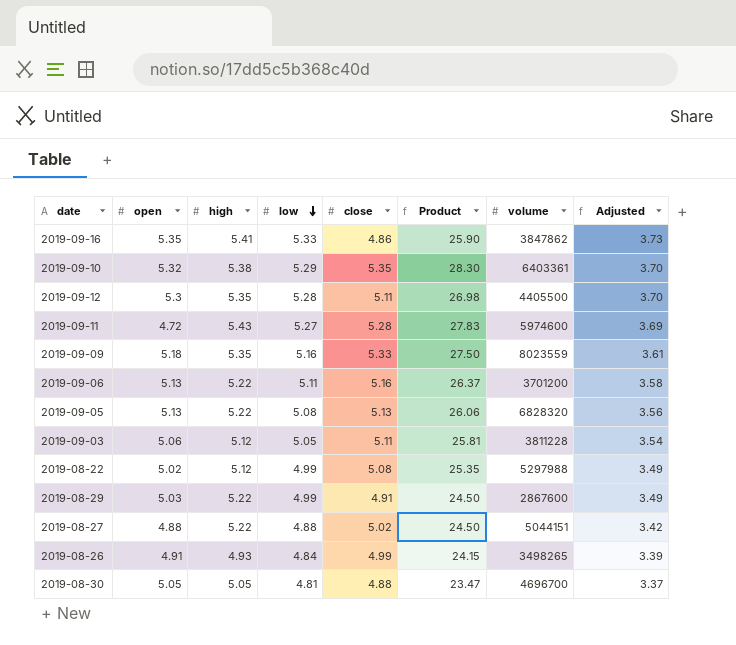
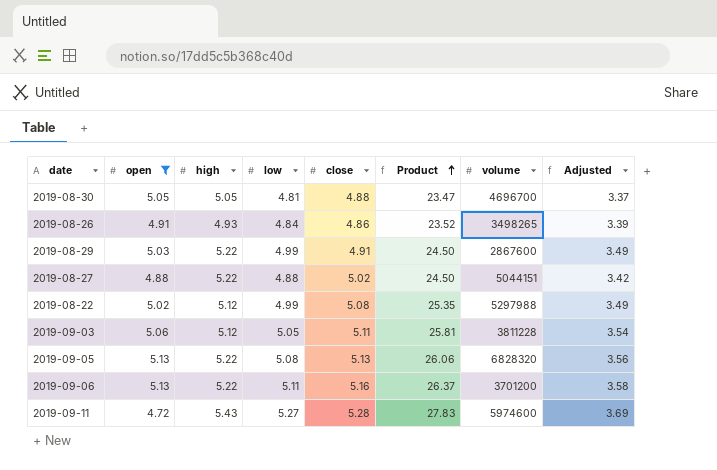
filter: none -> open <= 5.13
row order: low descending -> Product ascending
2019-08-26 | close: 4.99 -> 4.86
2019-08-26 | Product: 24.15 -> 23.52

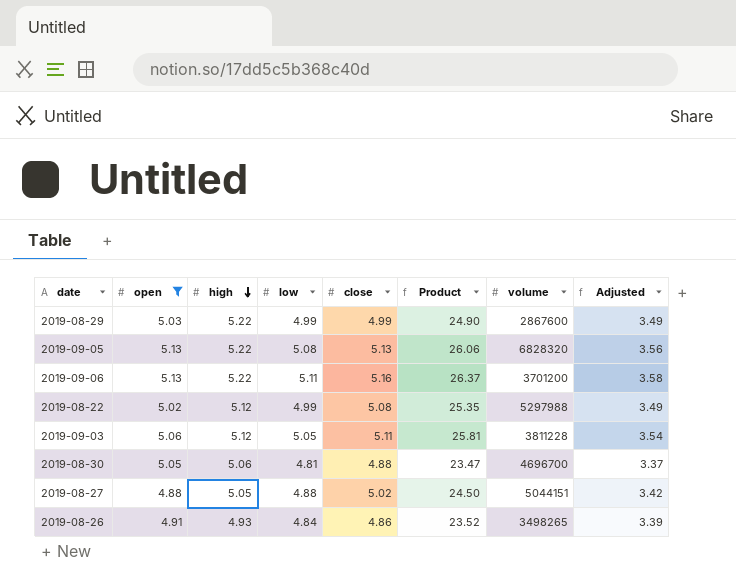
row order: Product ascending -> high descending
row 2019-09-11: 4.72 | 5.43 | 5.27 | 5.28 | 27.83 | 5974600 | 3.69 -> none
2019-08-29 | close: 4.91 -> 4.99
2019-08-29 | Product: 24.50 -> 24.90
2019-08-30 | high: 5.05 -> 5.06
2019-08-27 | high: 5.22 -> 5.05

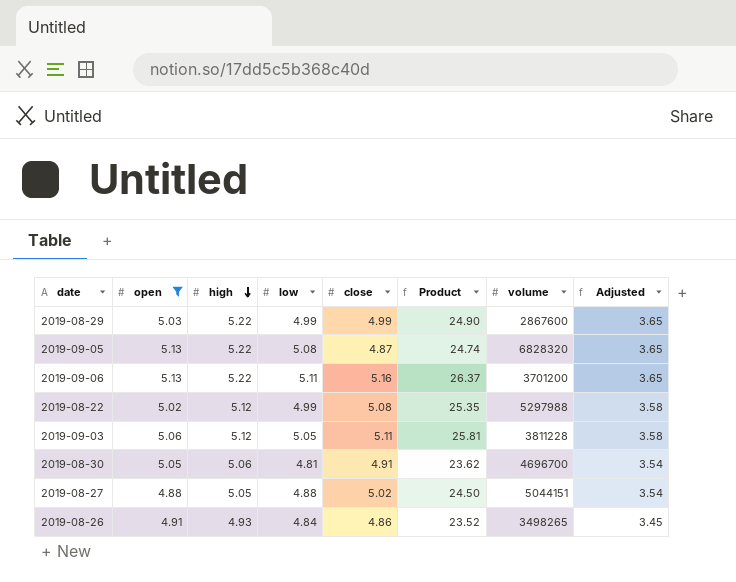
column Adjusted | formula: [low] * 0.7 -> [high] * 0.7
2019-09-05 | close: 5.13 -> 4.87
2019-09-05 | Product: 26.06 -> 24.74
2019-08-30 | close: 4.88 -> 4.91
2019-08-30 | Product: 23.47 -> 23.62

